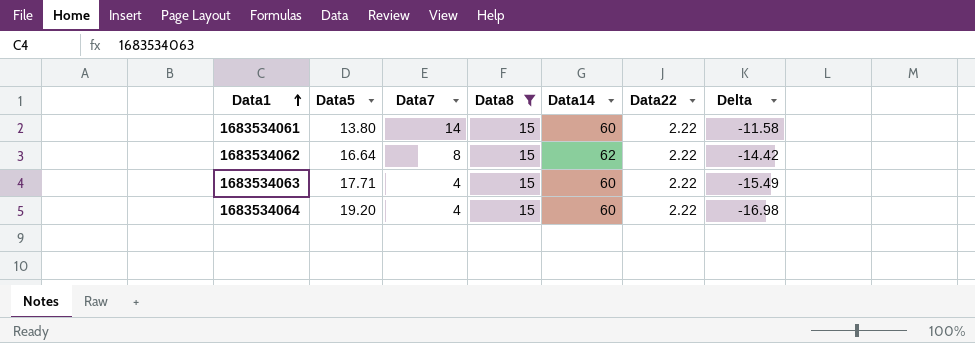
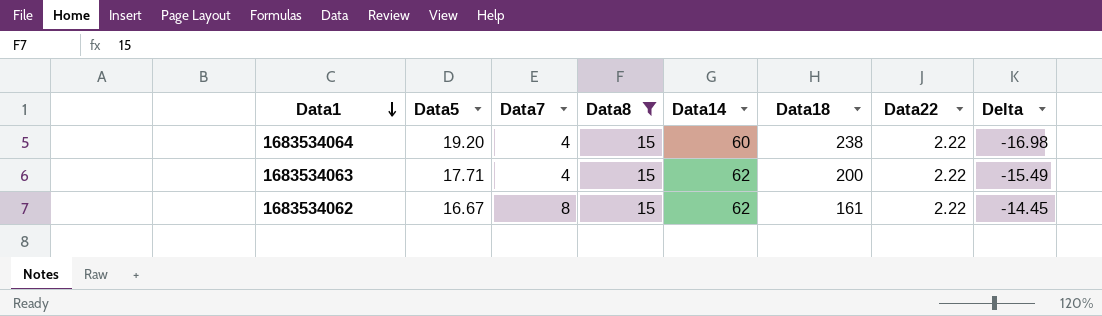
row order: Data1 ascending -> Data1 descending
column Data18 | position: none -> 6
row 1683534061: 13.80 | 14 | 15 | 60 | 2.22 | -11.58 -> none
1683534063 | Data14: 60 -> 62
1683534062 | Data5: 16.64 -> 16.67
1683534062 | Delta: -14.42 -> -14.45

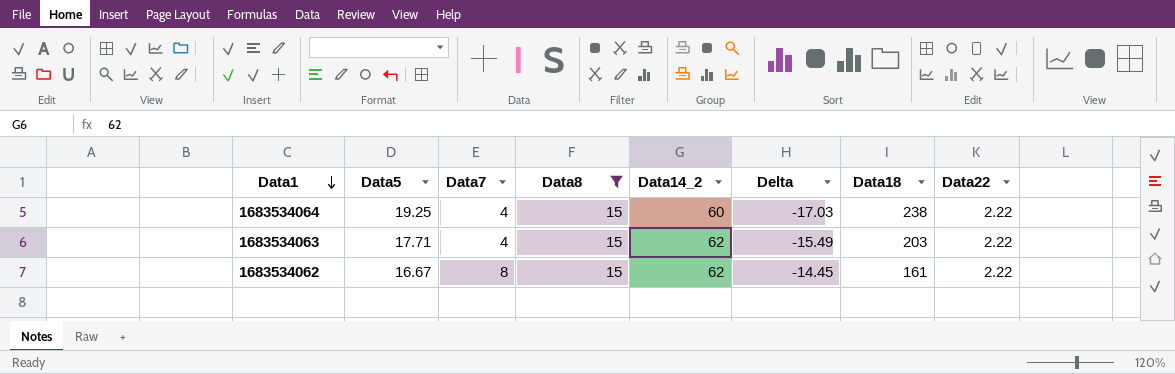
column name: Data14 -> Data14_2
column Delta | position: 8 -> 6
1683534064 | Data5: 19.20 -> 19.25
1683534064 | Delta: -16.98 -> -17.03
1683534063 | Data18: 200 -> 203

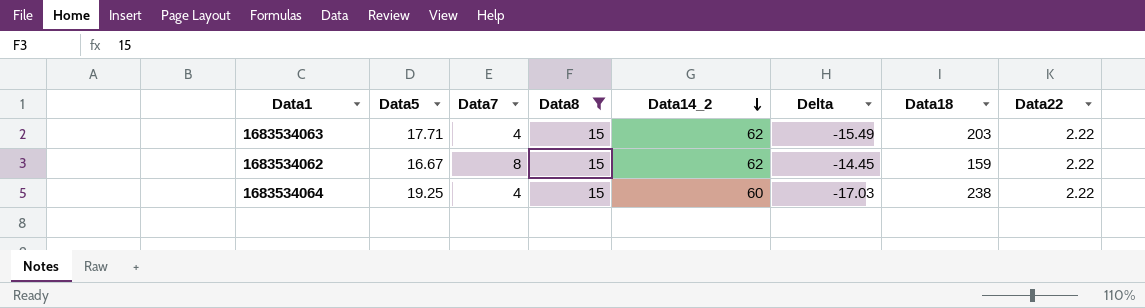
row order: Data1 descending -> Data14_2 descending
1683534062 | Data18: 161 -> 159

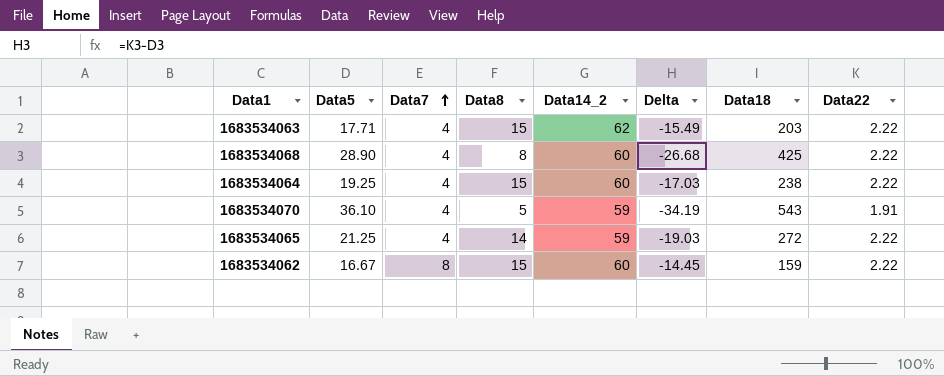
filter: Data8 = 15 -> none
row order: Data14_2 descending -> Data7 ascending
1683534062 | Data14_2: 62 -> 60

